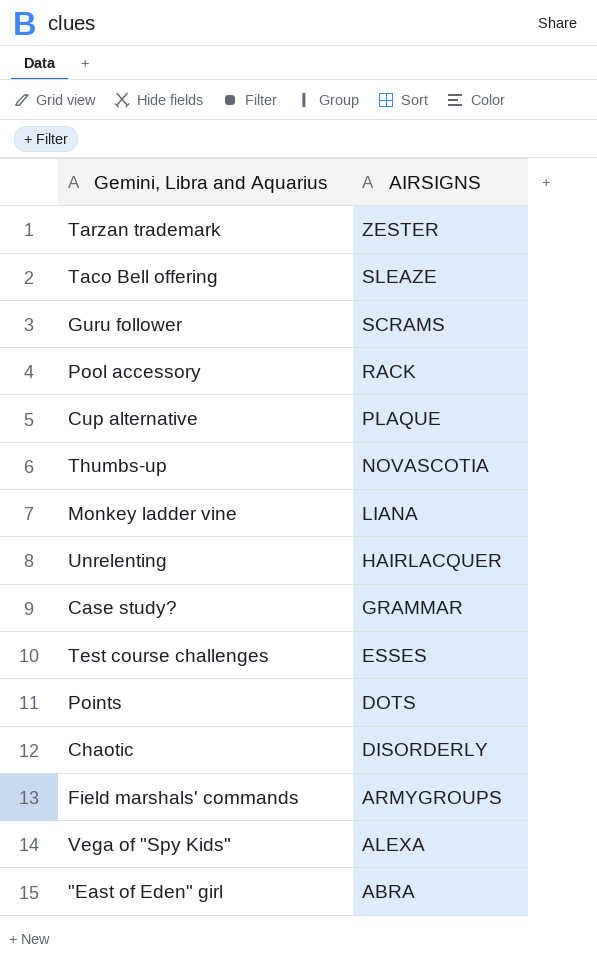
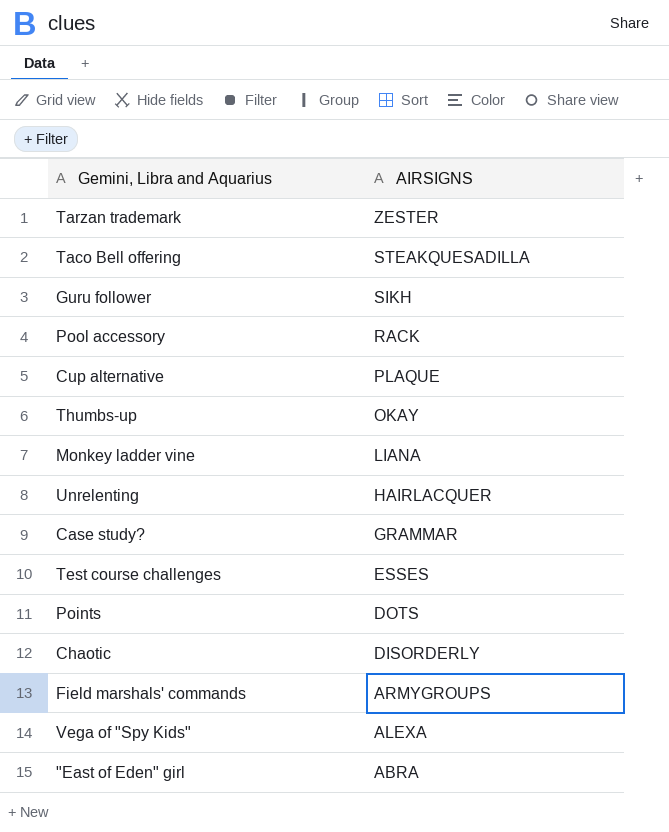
Taco Bell offering | AIRSIGNS: SLEAZE -> STEAKQUESADILLA
Guru follower | AIRSIGNS: SCRAMS -> SIKH
Thumbs-up | AIRSIGNS: NOVASCOTIA -> OKAY

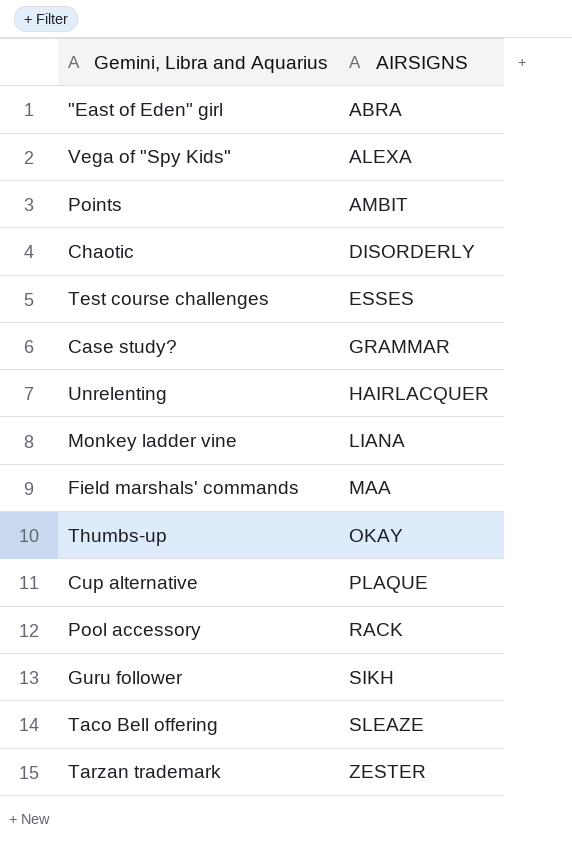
row order: AIRSIGNS descending -> AIRSIGNS ascending
Points | AIRSIGNS: DOTS -> AMBIT
Field marshals' commands | AIRSIGNS: ARMYGROUPS -> MAA
Taco Bell offering | AIRSIGNS: STEAKQUESADILLA -> SLEAZE

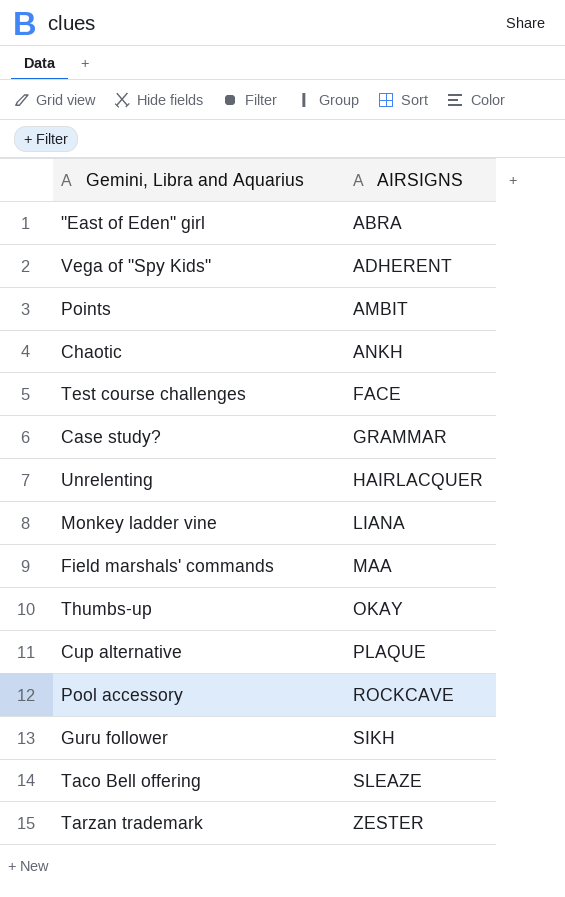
Vega of "Spy Kids" | AIRSIGNS: ALEXA -> ADHERENT
Chaotic | AIRSIGNS: DISORDERLY -> ANKH
Test course challenges | AIRSIGNS: ESSES -> FACE
Pool accessory | AIRSIGNS: RACK -> ROCKCAVE

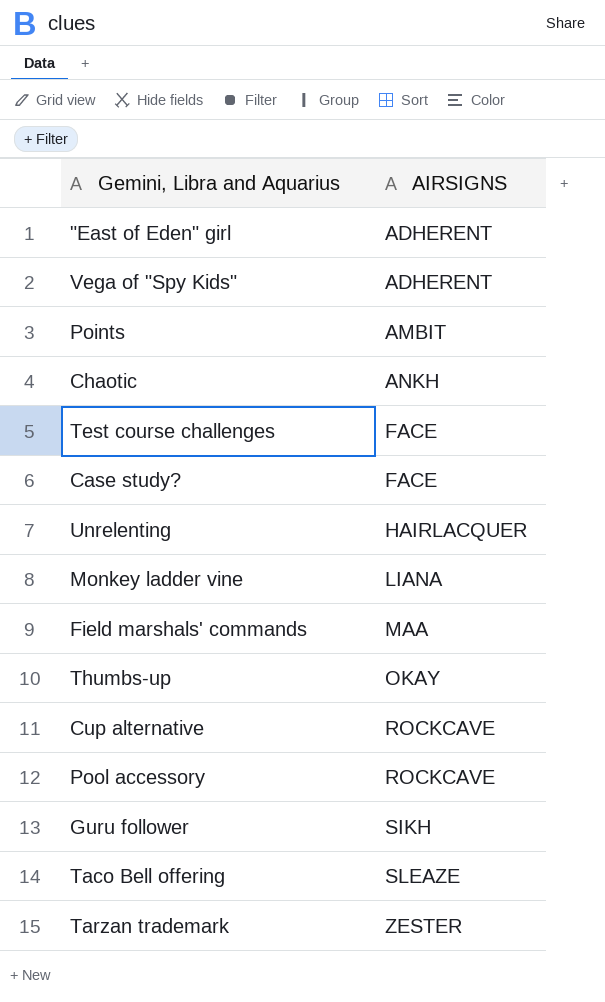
"East of Eden" girl | AIRSIGNS: ABRA -> ADHERENT
Case study? | AIRSIGNS: GRAMMAR -> FACE
Cup alternative | AIRSIGNS: PLAQUE -> ROCKCAVE

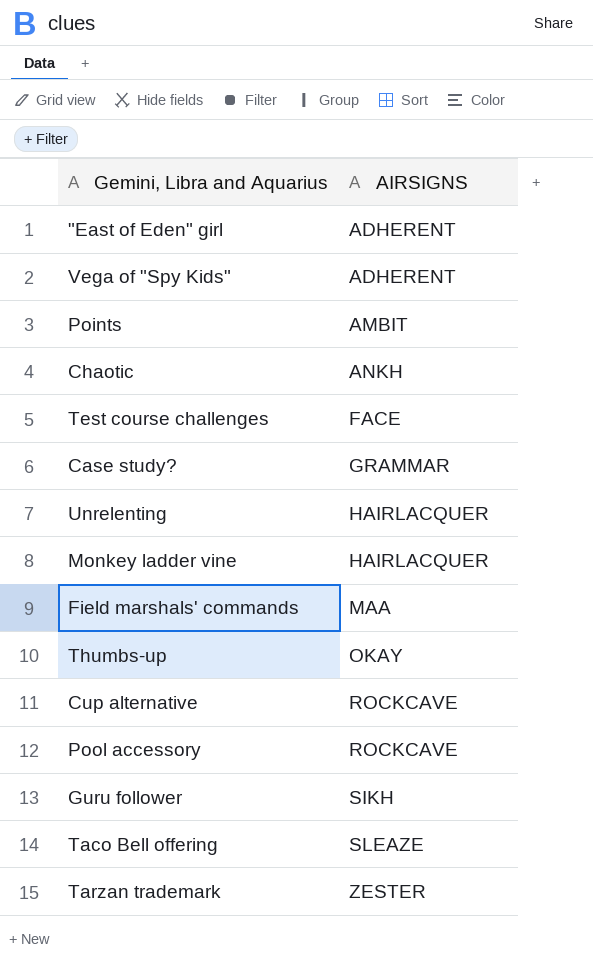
Case study? | AIRSIGNS: FACE -> GRAMMAR
Monkey ladder vine | AIRSIGNS: LIANA -> HAIRLACQUER

